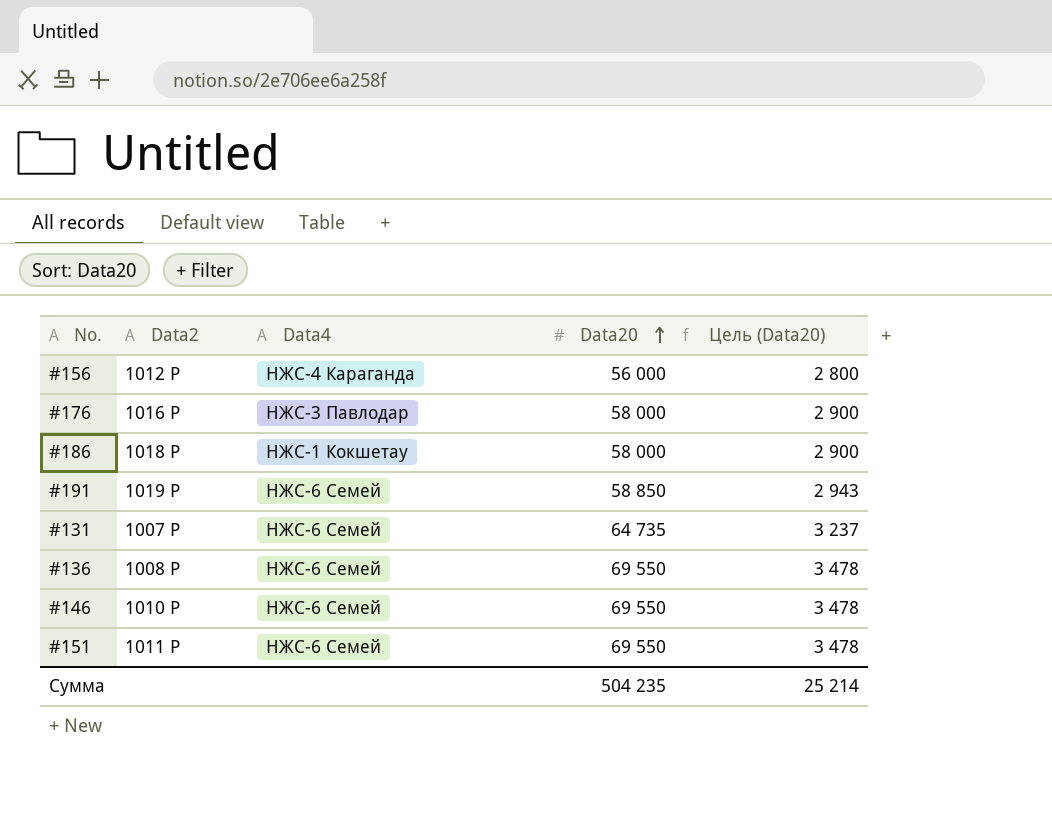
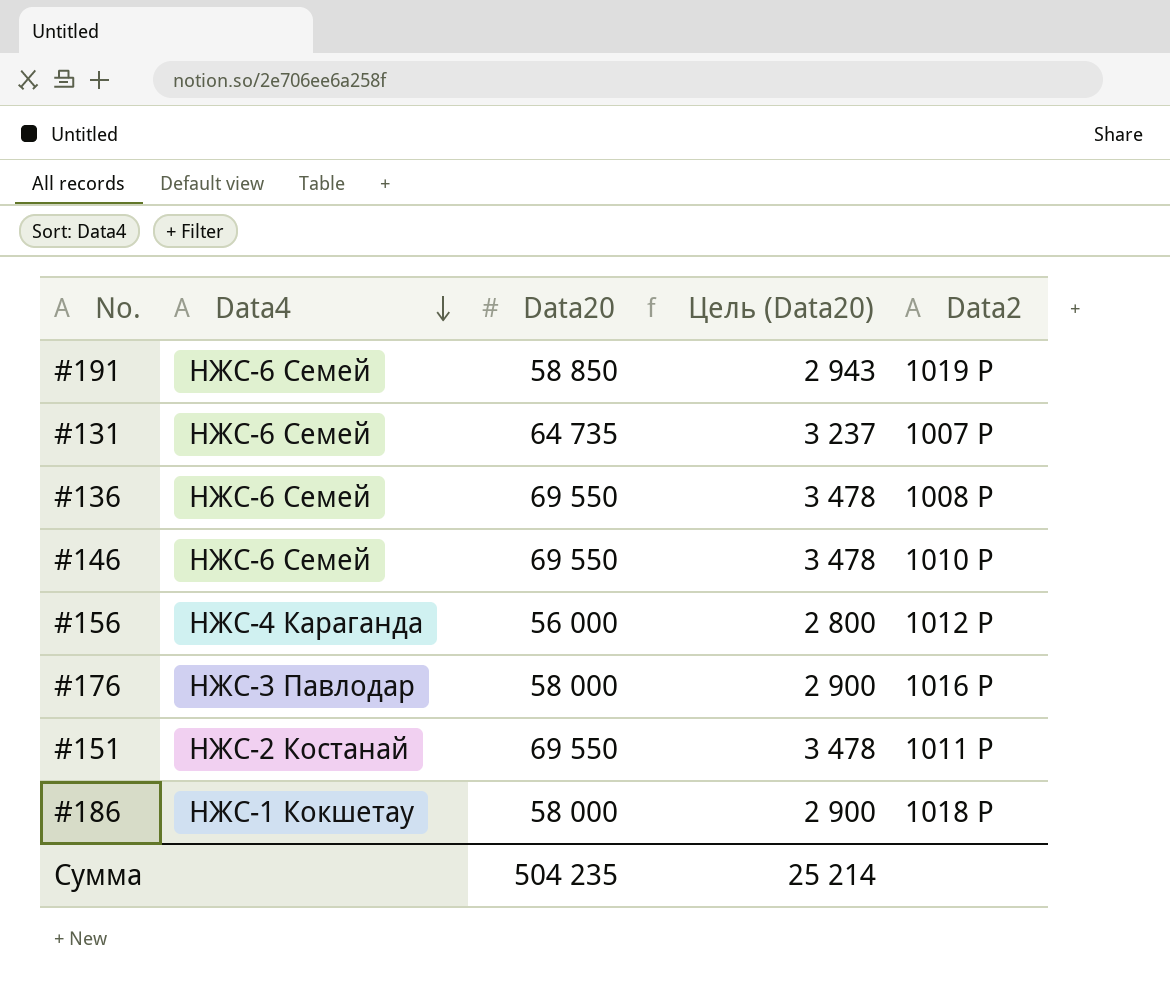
row order: Data20 ascending -> Data4 descending
column Data2 | position: 2 -> 5
#151 | Data4: НЖС-6 Семей -> НЖС-2 Костанай

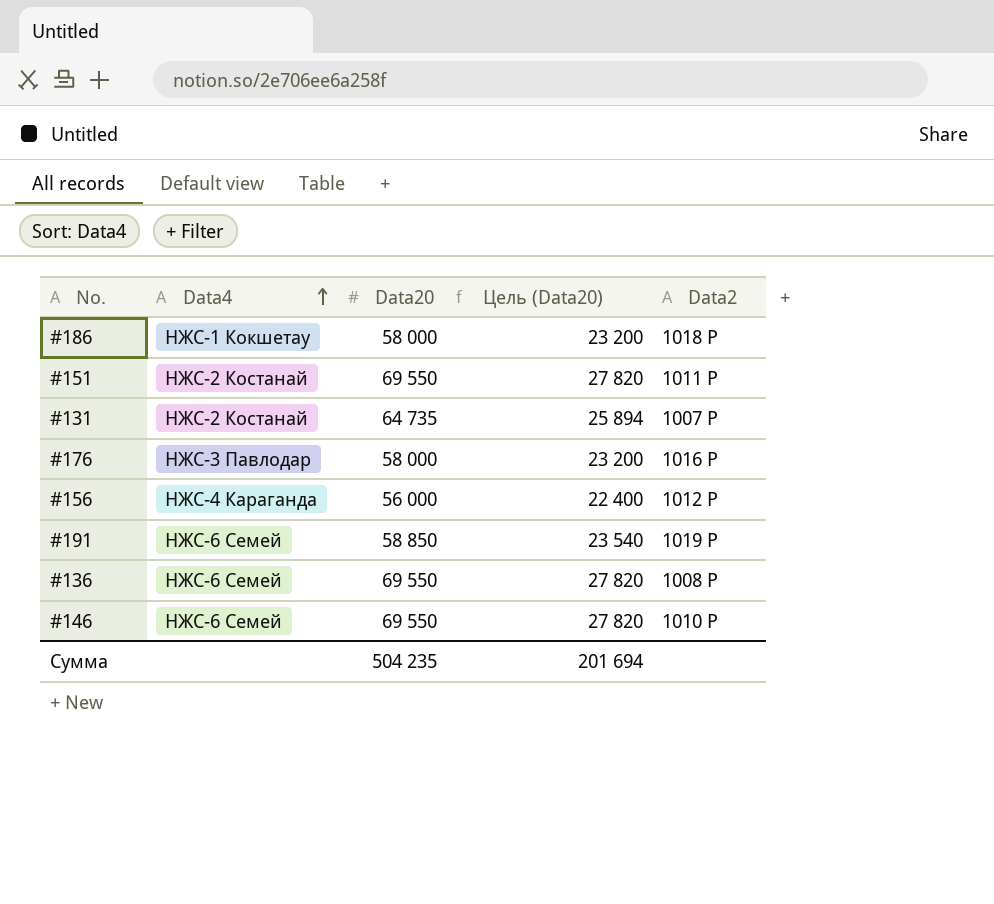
row order: Data4 descending -> Data4 ascending
column Цель (Data20) | formula: [Data20] * 0,05 -> [Data20] * 0,4
#131 | Data4: НЖС-6 Семей -> НЖС-2 Костанай
Сумма | Цель (Data20): 25 214 -> 201 694

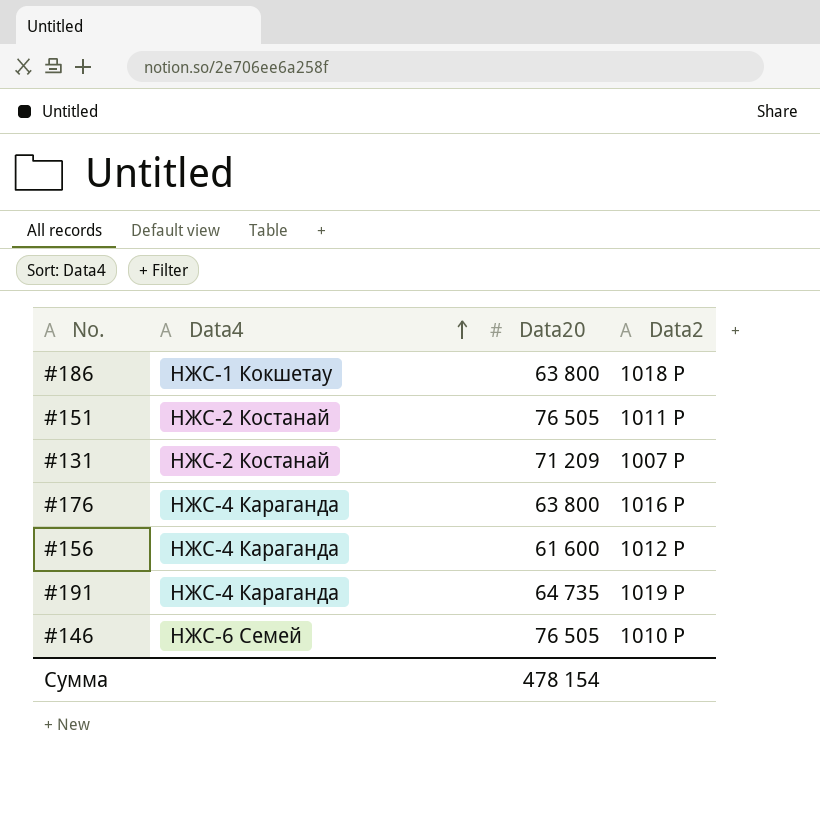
column Цель (Data20) | formula: [Data20] * 0,4 -> none
row #136: НЖС-6 Семей | 69 550 | 27 820 | 1008 Р -> none
#186 | Data20: 58 000 -> 63 800
#151 | Data20: 69 550 -> 76 505
#131 | Data20: 64 735 -> 71 209
#176 | Data4: НЖС-3 Павлодар -> НЖС-4 Караганда
#176 | Data20: 58 000 -> 63 800
#156 | Data20: 56 000 -> 61 600
#191 | Data4: НЖС-6 Семей -> НЖС-4 Караганда
#191 | Data20: 58 850 -> 64 735
#146 | Data20: 69 550 -> 76 505
Сумма | Data20: 504 235 -> 478 154

